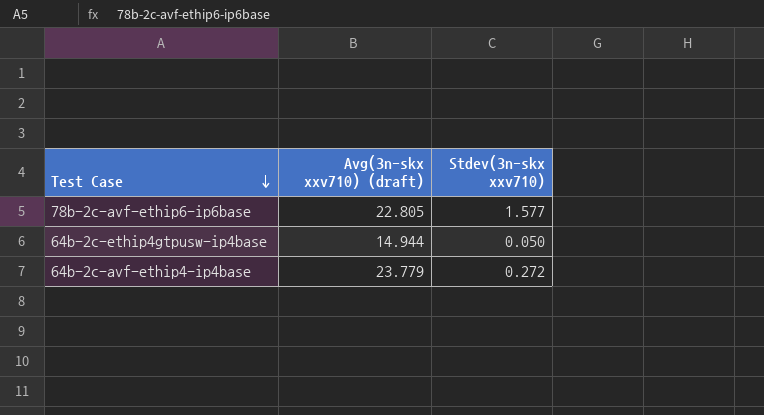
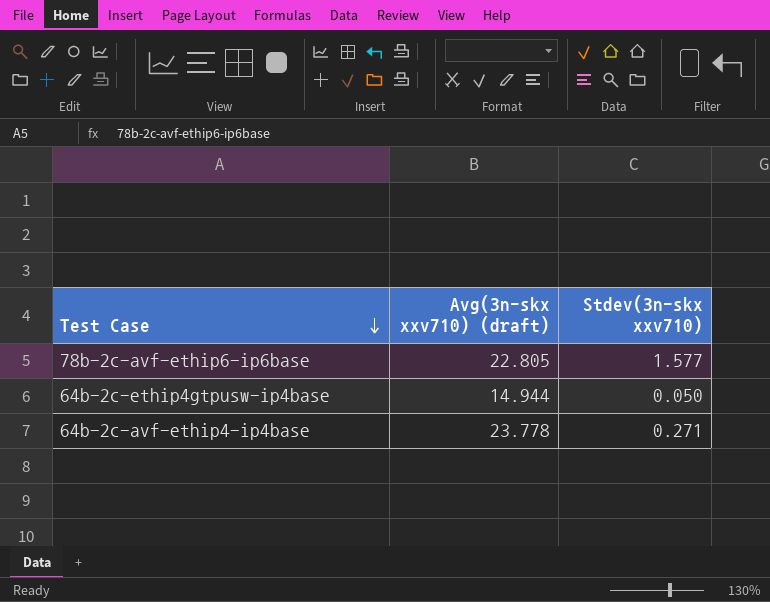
64b-2c-avf-ethip4-ip4base | Avg(3n-skx xxv710) (draft): 23.779 -> 23.778
64b-2c-avf-ethip4-ip4base | Stdev(3n-skx xxv710): 0.272 -> 0.271

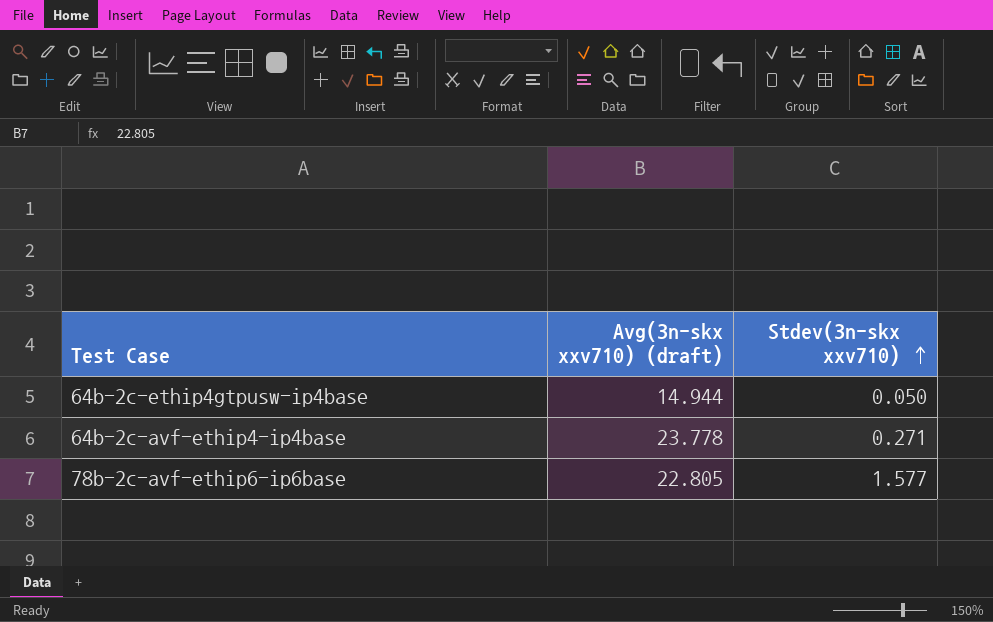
row order: Test Case descending -> Stdev(3n-skx xxv710) ascending

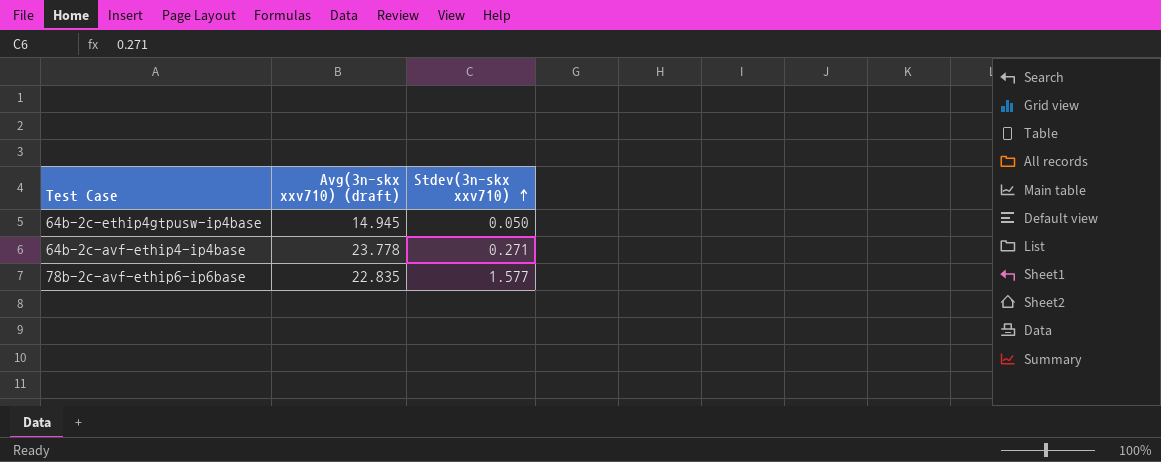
64b-2c-ethip4gtpusw-ip4base | Avg(3n-skx xxv710) (draft): 14.944 -> 14.945
78b-2c-avf-ethip6-ip6base | Avg(3n-skx xxv710) (draft): 22.805 -> 22.835

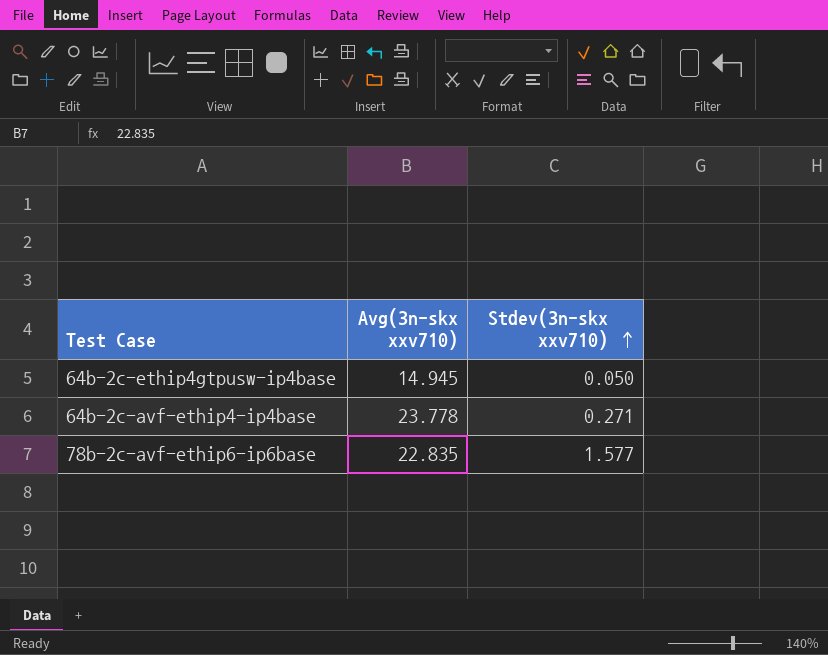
column name: Avg(3n-skx xxv710) (draft) -> Avg(3n-skx xxv710)

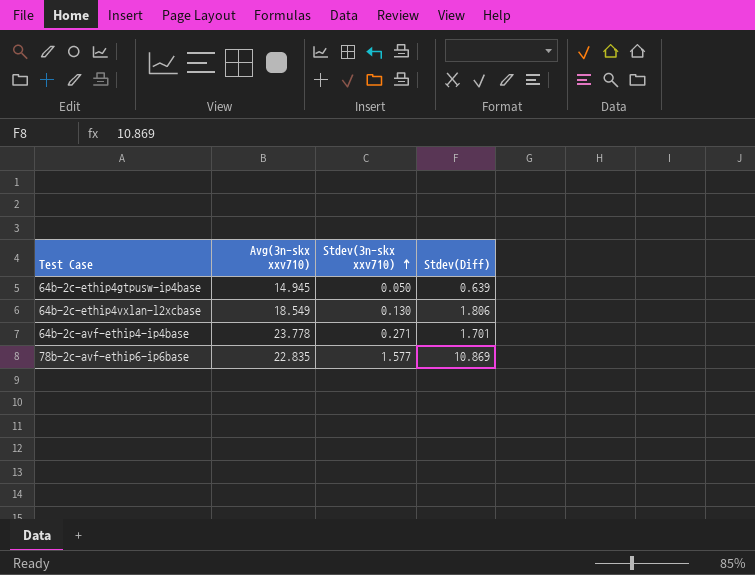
column Stdev(Diff) | position: none -> 4
row 64b-2c-ethip4vxlan-l2xcbase: none -> 18.549 | 0.130 | 1.806

